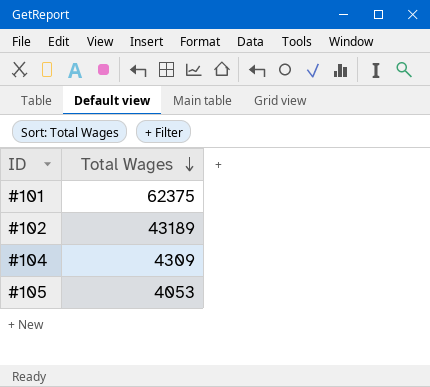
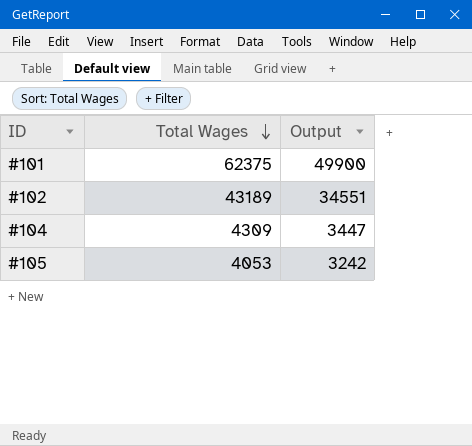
column Output | formula: none -> [Total Wages] * 0.8

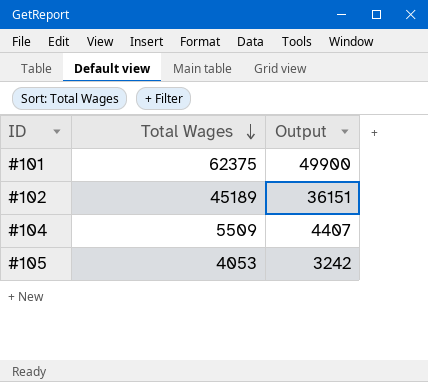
#102 | Total Wages: 43189 -> 45189
#102 | Output: 34551 -> 36151
#104 | Total Wages: 4309 -> 5509
#104 | Output: 3447 -> 4407

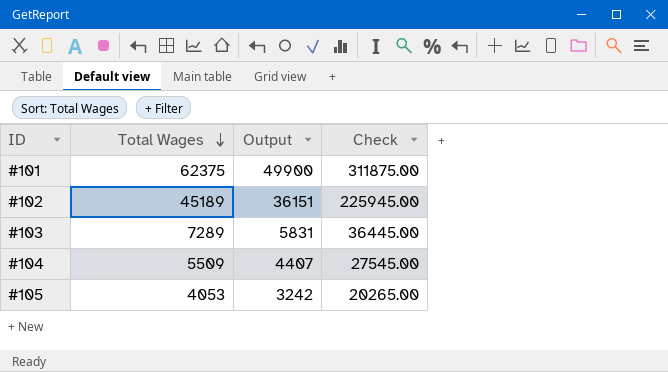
column Check | formula: none -> [Total Wages] * 5
row #103: none -> 7289 | 5831 | 36445.00

